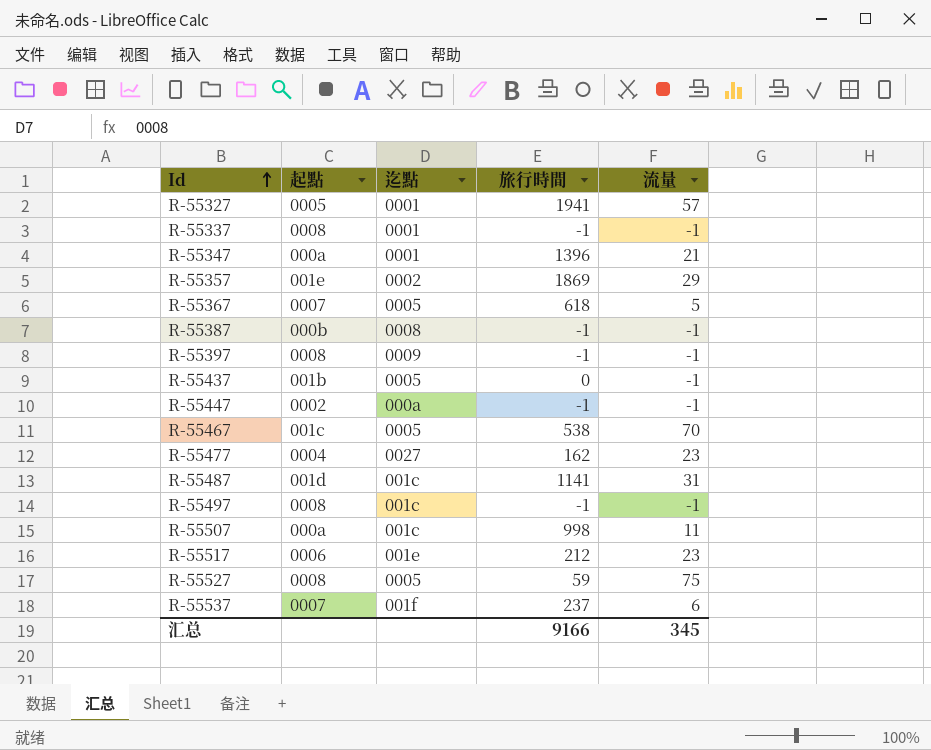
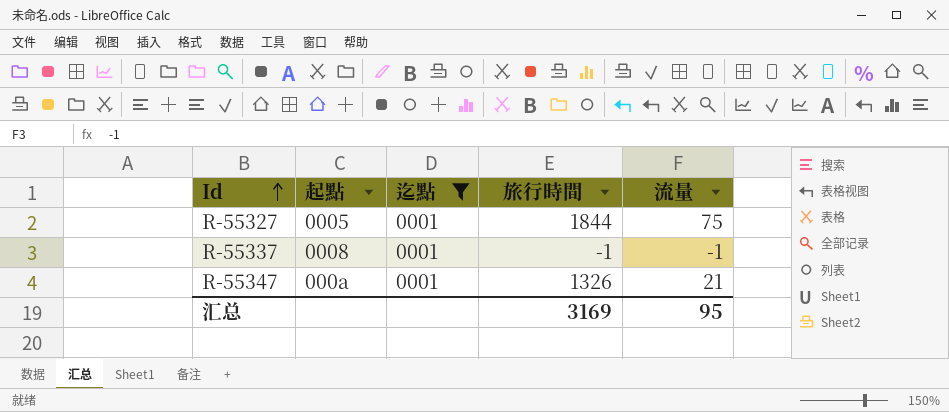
filter: none -> 迄點 = 0001
R-55327 | 旅行時間: 1941 -> 1844
R-55327 | 流量: 57 -> 75
R-55347 | 旅行時間: 1396 -> 1326
汇总 | 旅行時間: 9166 -> 3169
汇总 | 流量: 345 -> 95

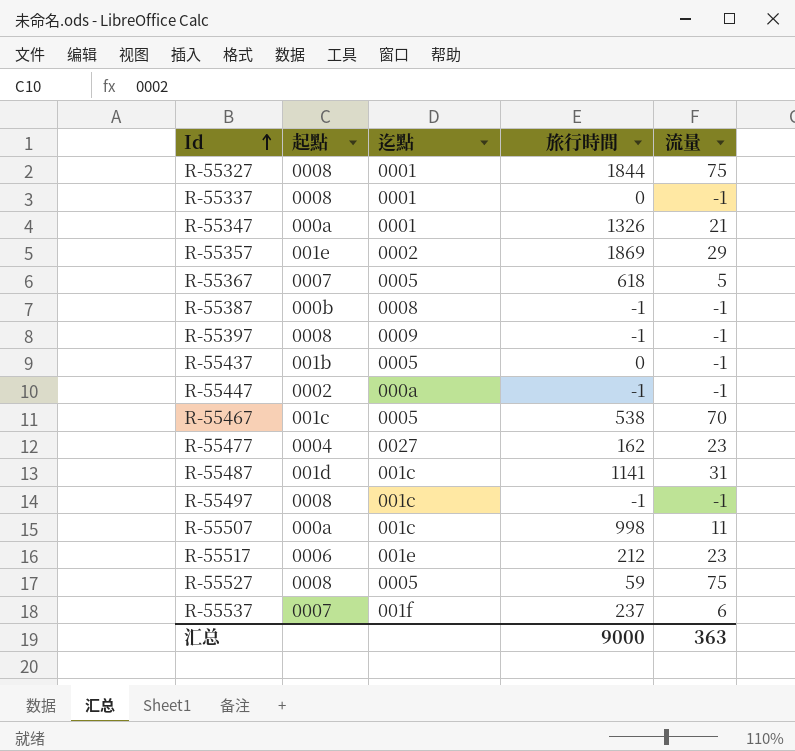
filter: 迄點 = 0001 -> none
R-55327 | 起點: 0005 -> 0008
R-55337 | 旅行時間: -1 -> 0
汇总 | 旅行時間: 3169 -> 9000
汇总 | 流量: 95 -> 363

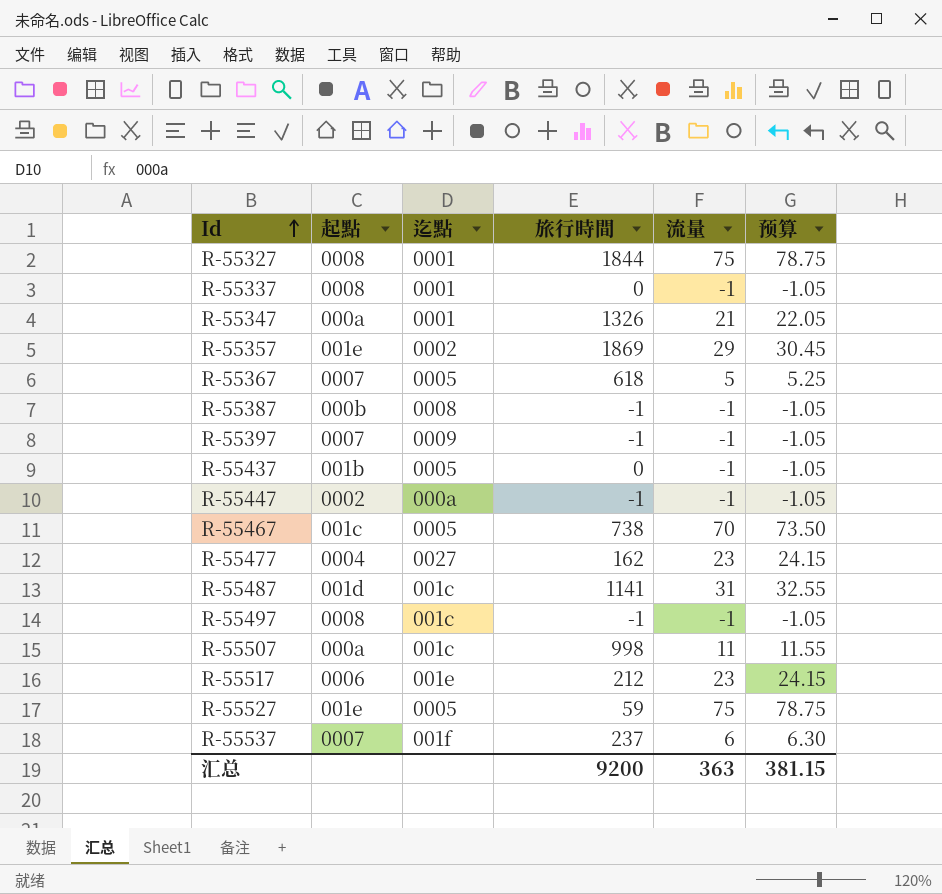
column 预算 | formula: none -> [流量] * 1.05
R-55397 | 起點: 0008 -> 0007
R-55467 | 旅行時間: 538 -> 738
R-55527 | 起點: 0008 -> 001e
汇总 | 旅行時間: 9000 -> 9200

